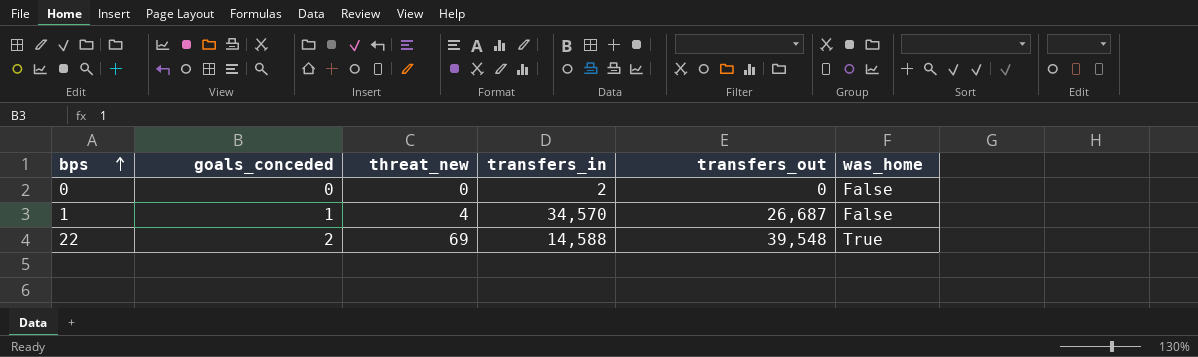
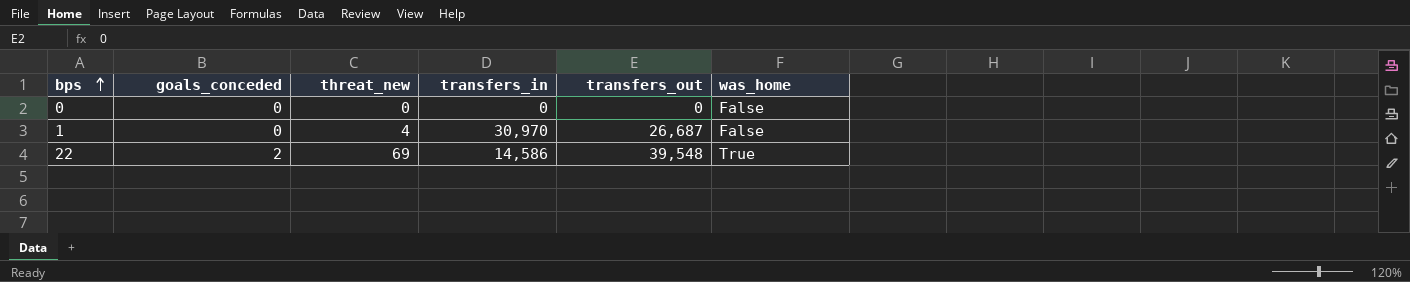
0 | transfers_in: 2 -> 0
1 | goals_conceded: 1 -> 0
1 | transfers_in: 34,570 -> 30,970
22 | transfers_in: 14,588 -> 14,586

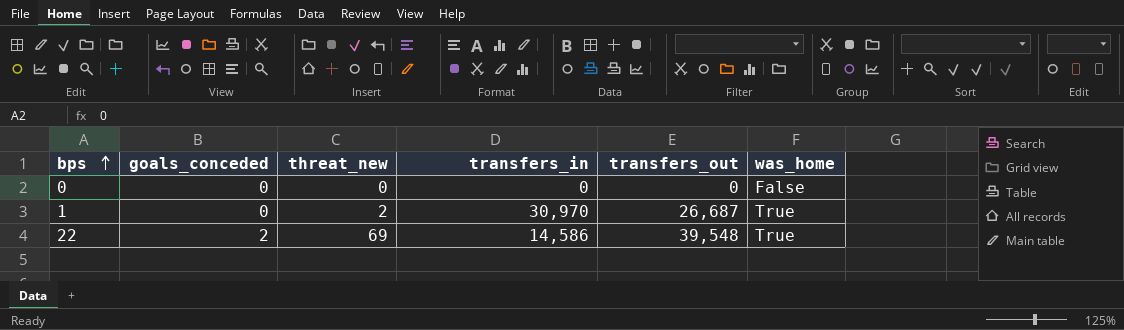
1 | threat_new: 4 -> 2
1 | was_home: False -> True

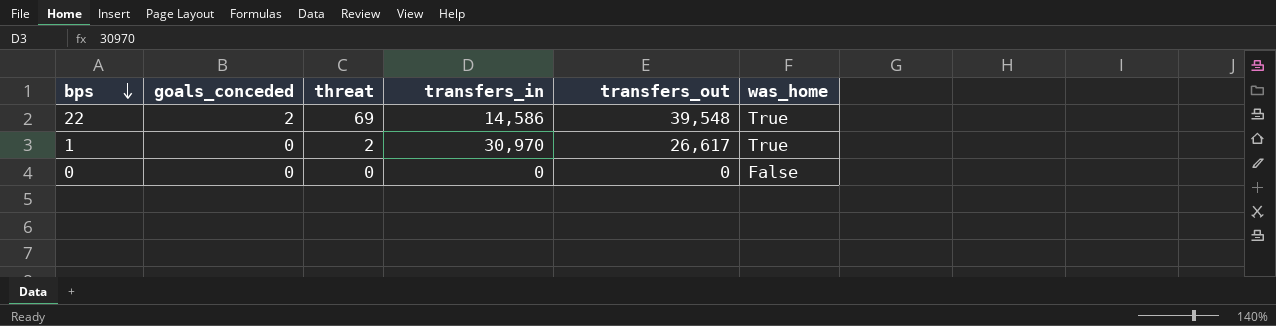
row order: bps ascending -> bps descending
column name: threat_new -> threat
1 | transfers_out: 26,687 -> 26,617

